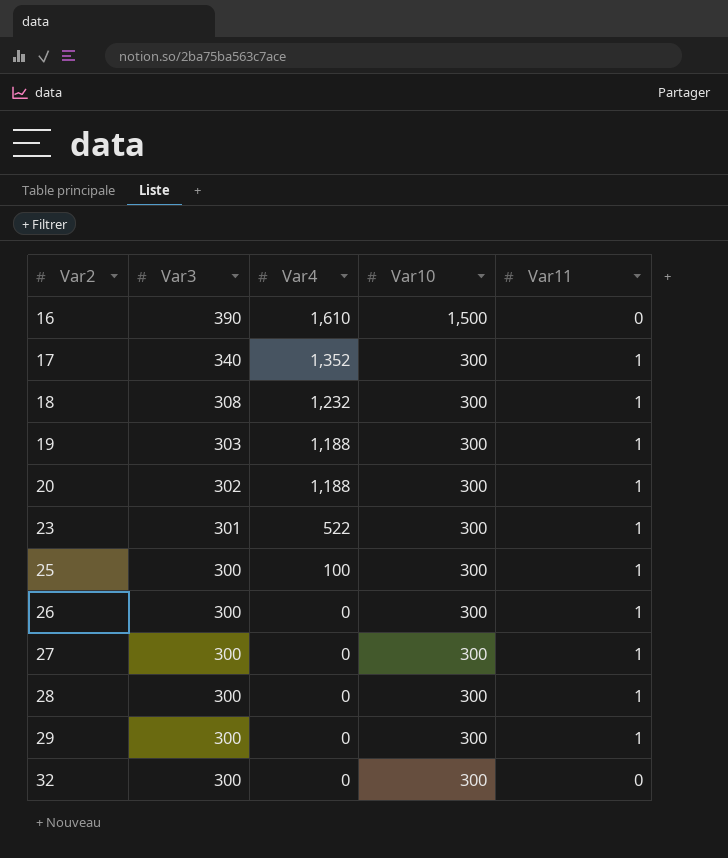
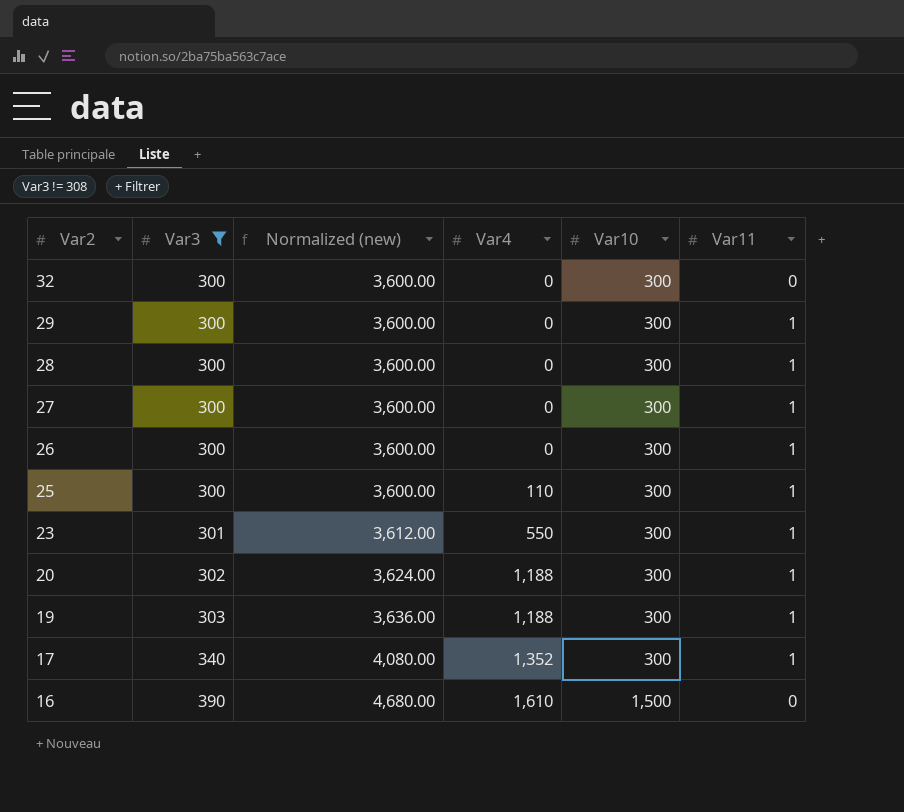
filter: none -> Var3 != 308
row order: Var2 ascending -> Var2 descending
column Normalized (new) | formula: none -> [Var3] * 12
25 | Var4: 100 -> 110
23 | Var4: 522 -> 550

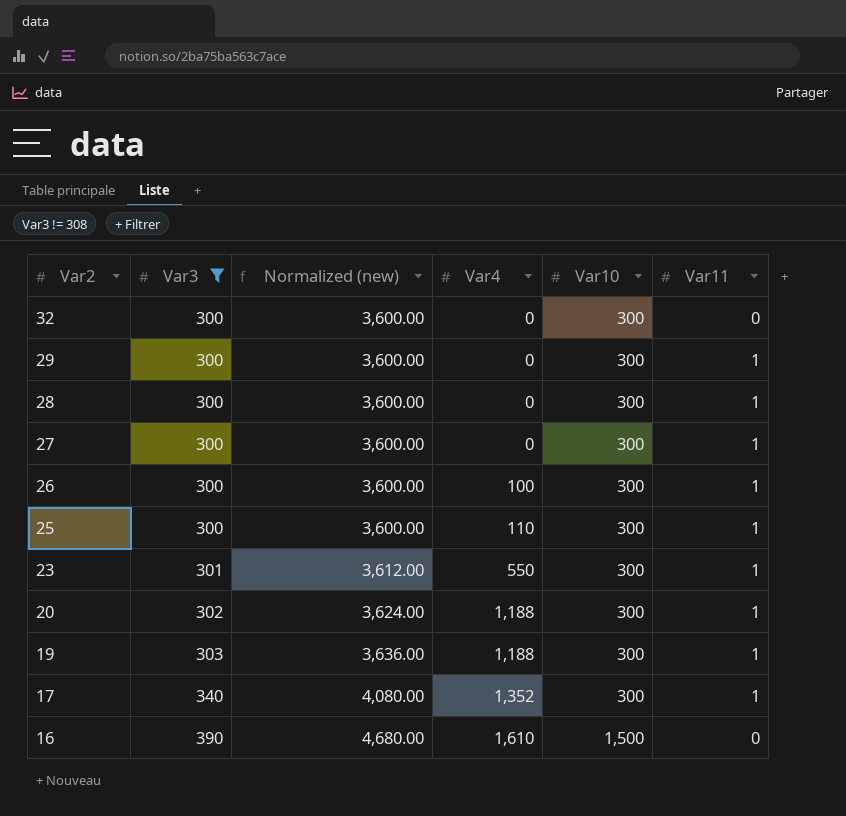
26 | Var4: 0 -> 100

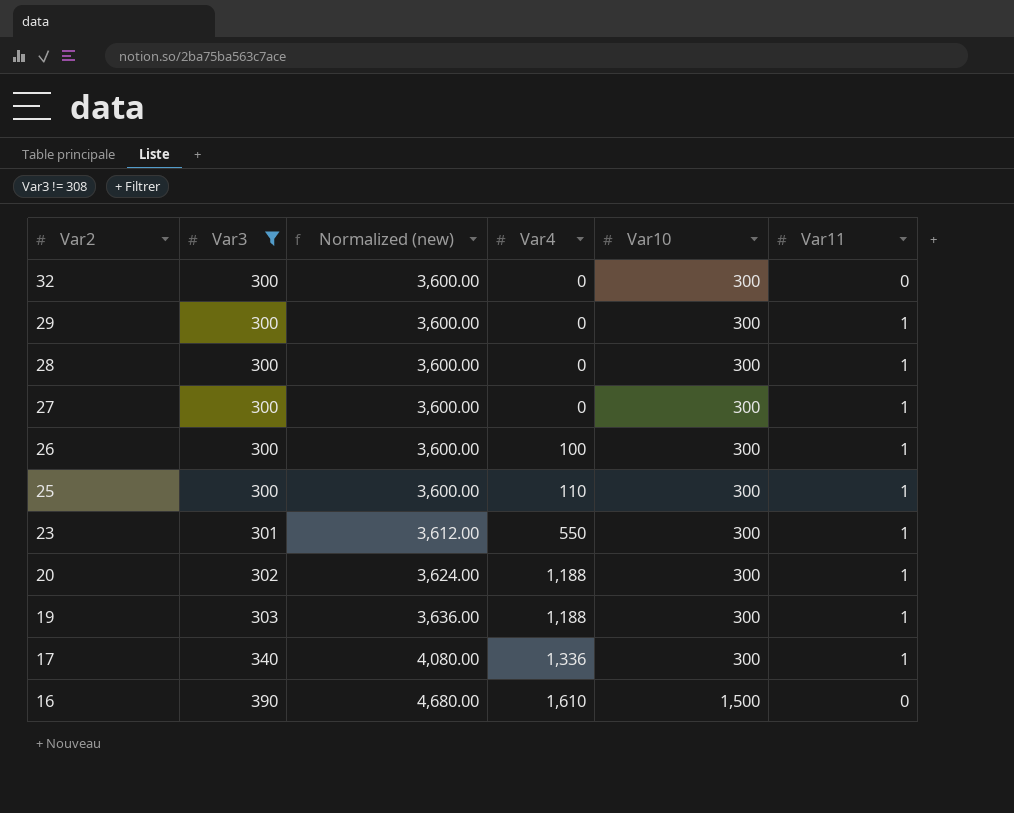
17 | Var4: 1,352 -> 1,336

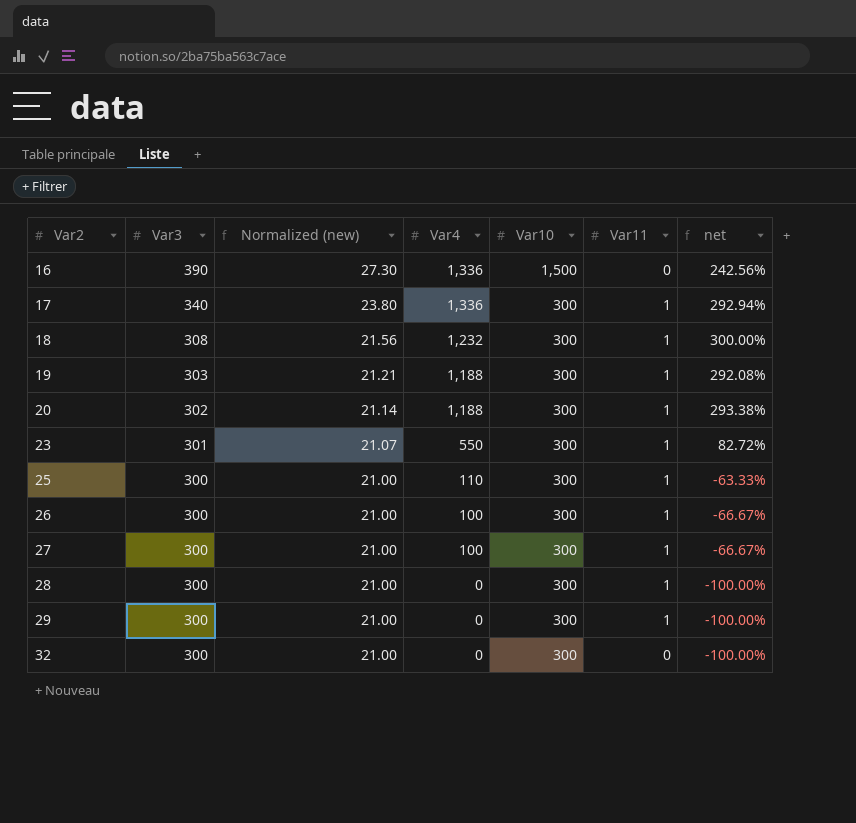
filter: Var3 != 308 -> none
row order: Var2 descending -> Var2 ascending
column Normalized (new) | formula: [Var3] * 12 -> [Var3] * 0.07
column net | formula: none -> ([Var4] - [Var3]) / [Var3]
16 | Var4: 1,610 -> 1,336
27 | Var4: 0 -> 100

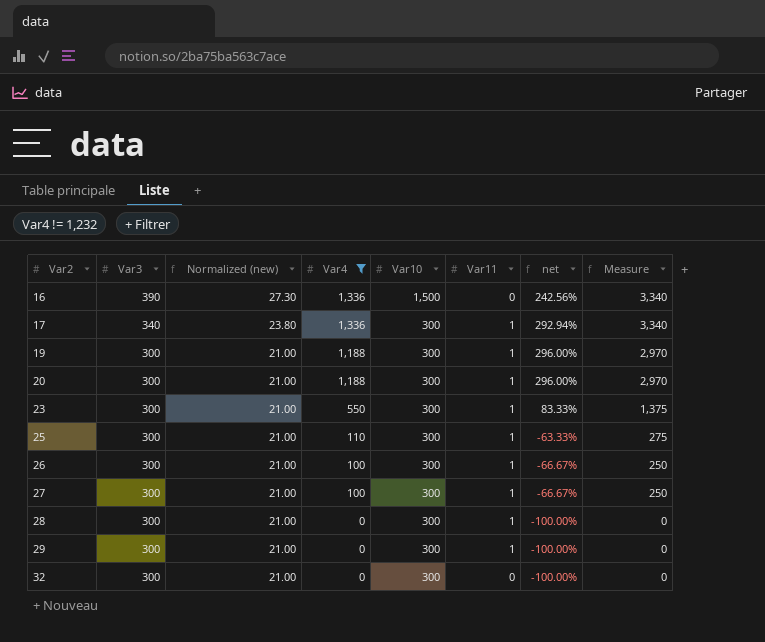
filter: none -> Var4 != 1,232
column Measure | formula: none -> [Var4] * 2.5
19 | Var3: 303 -> 300
19 | Normalized (new): 21.21 -> 21.00
19 | net: 292.08% -> 296.00%
20 | Var3: 302 -> 300
20 | Normalized (new): 21.14 -> 21.00
20 | net: 293.38% -> 296.00%
23 | Var3: 301 -> 300
23 | Normalized (new): 21.07 -> 21.00
23 | net: 82.72% -> 83.33%

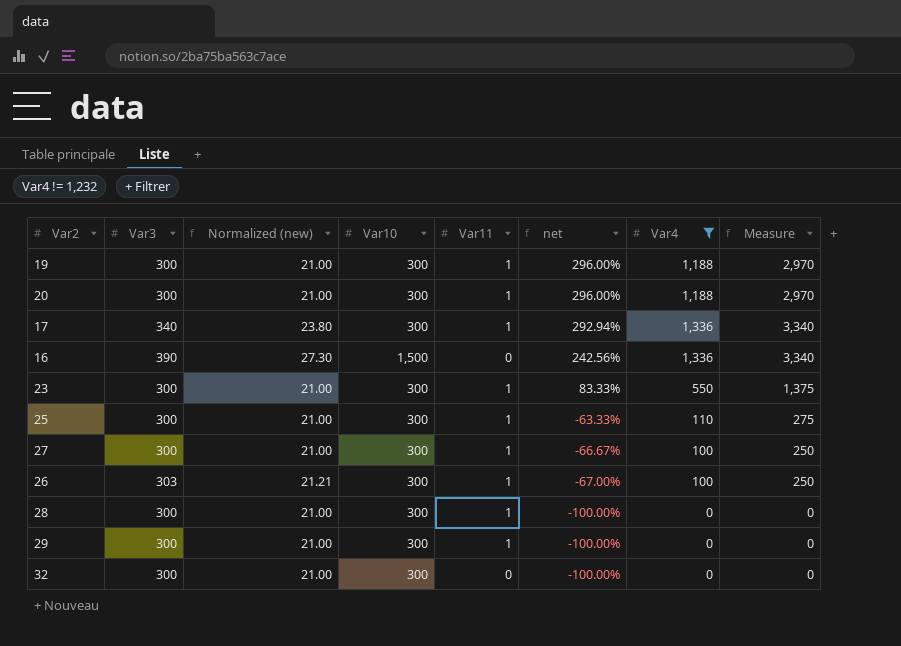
row order: Var2 ascending -> net descending
column Var4 | position: 4 -> 7
26 | Var3: 300 -> 303
26 | Normalized (new): 21.00 -> 21.21
26 | net: -66.67% -> -67.00%

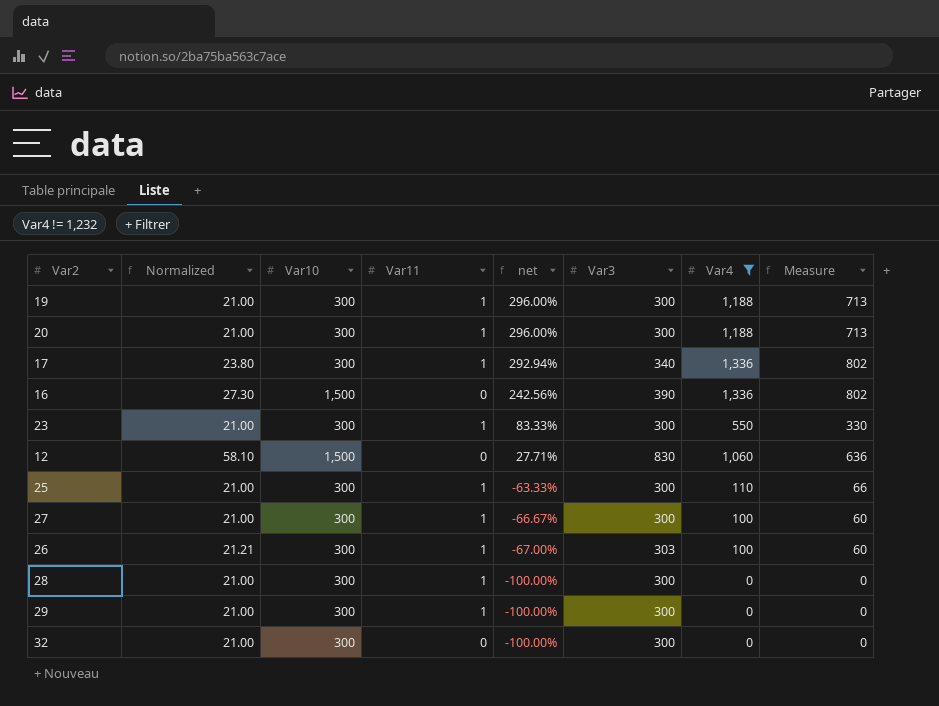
column name: Normalized (new) -> Normalized
column Var3 | position: 2 -> 6
column Measure | formula: [Var4] * 2.5 -> [Var4] * 0.6
row 12: none -> 58.10 | 1,500 | 0 | 27.71% | 830 | 1,060 | 636

